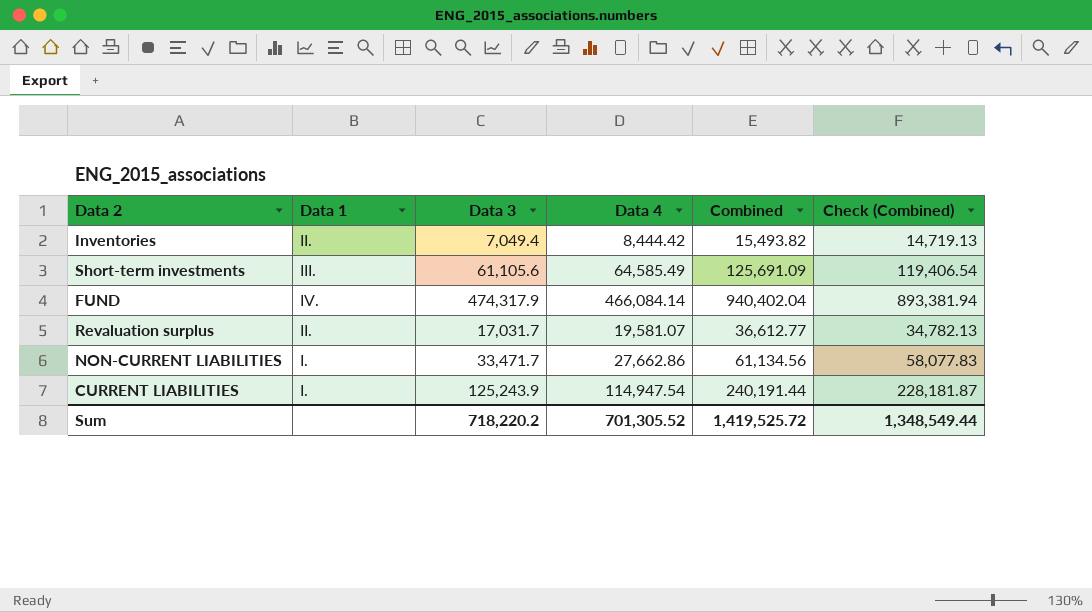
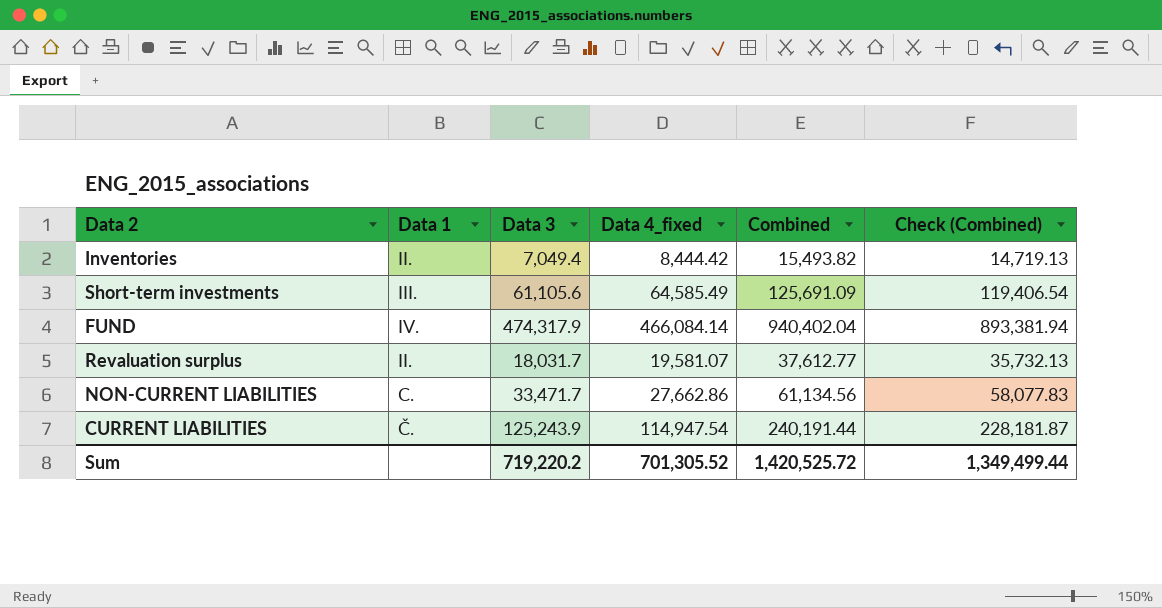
column name: Data 4 -> Data 4_fixed
Revaluation surplus | Data 3: 17,031.7 -> 18,031.7
Revaluation surplus | Combined: 36,612.77 -> 37,612.77
Revaluation surplus | Check (Combined): 34,782.13 -> 35,732.13
NON-CURRENT LIABILITIES | Data 1: I. -> C.
CURRENT LIABILITIES | Data 1: I. -> Č.
Sum | Data 3: 718,220.2 -> 719,220.2
Sum | Combined: 1,419,525.72 -> 1,420,525.72
Sum | Check (Combined): 1,348,549.44 -> 1,349,499.44

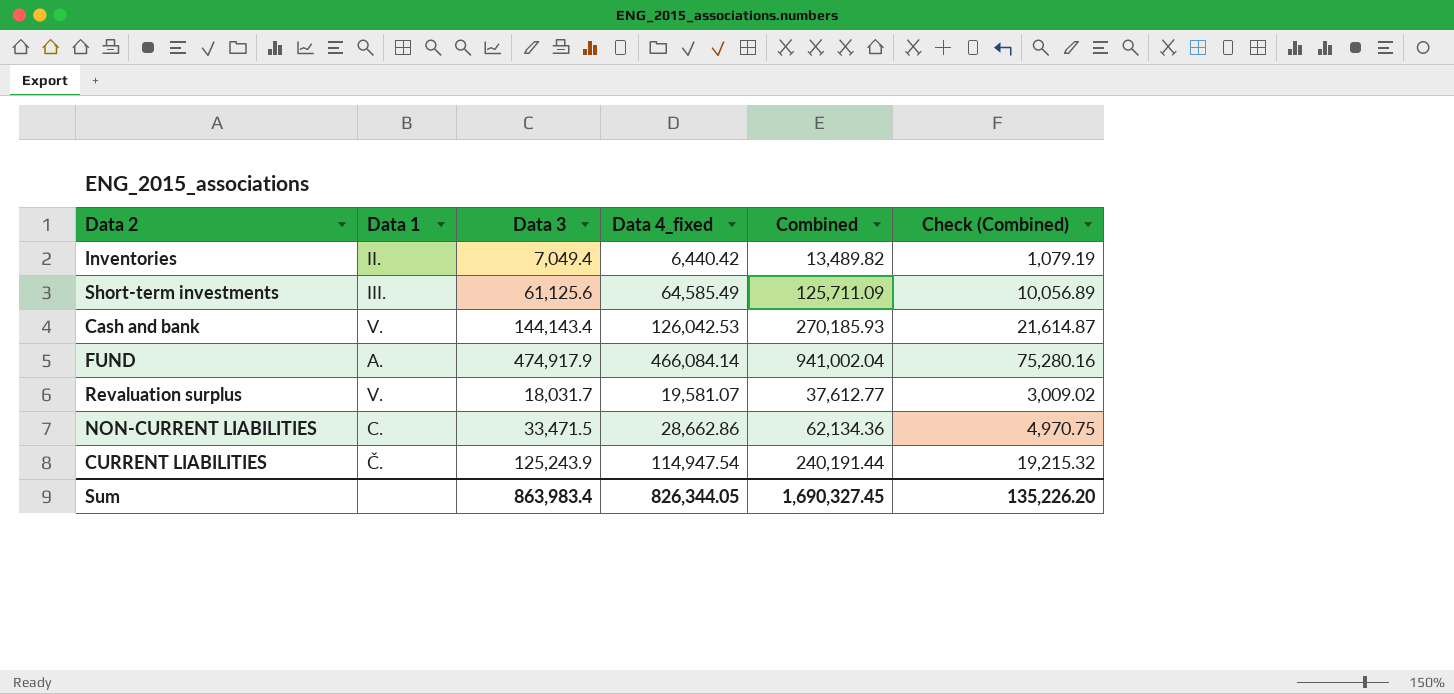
column Check (Combined) | formula: [Combined] * 0.95 -> [Combined] * 0.08
Inventories | Data 4_fixed: 8,444.42 -> 6,440.42
Inventories | Combined: 15,493.82 -> 13,489.82
Short-term investments | Data 3: 61,105.6 -> 61,125.6
Short-term investments | Combined: 125,691.09 -> 125,711.09
row Cash and bank: none -> V. | 144,143.4 | 126,042.53 | 270,185.93 | 21,614.87
FUND | Data 1: IV. -> A.
FUND | Data 3: 474,317.9 -> 474,917.9
FUND | Combined: 940,402.04 -> 941,002.04
Revaluation surplus | Data 1: II. -> V.
NON-CURRENT LIABILITIES | Data 3: 33,471.7 -> 33,471.5
NON-CURRENT LIABILITIES | Data 4_fixed: 27,662.86 -> 28,662.86
NON-CURRENT LIABILITIES | Combined: 61,134.56 -> 62,134.36
Sum | Data 3: 719,220.2 -> 863,983.4
Sum | Data 4_fixed: 701,305.52 -> 826,344.05
Sum | Combined: 1,420,525.72 -> 1,690,327.45
Sum | Check (Combined): 1,349,499.44 -> 135,226.20

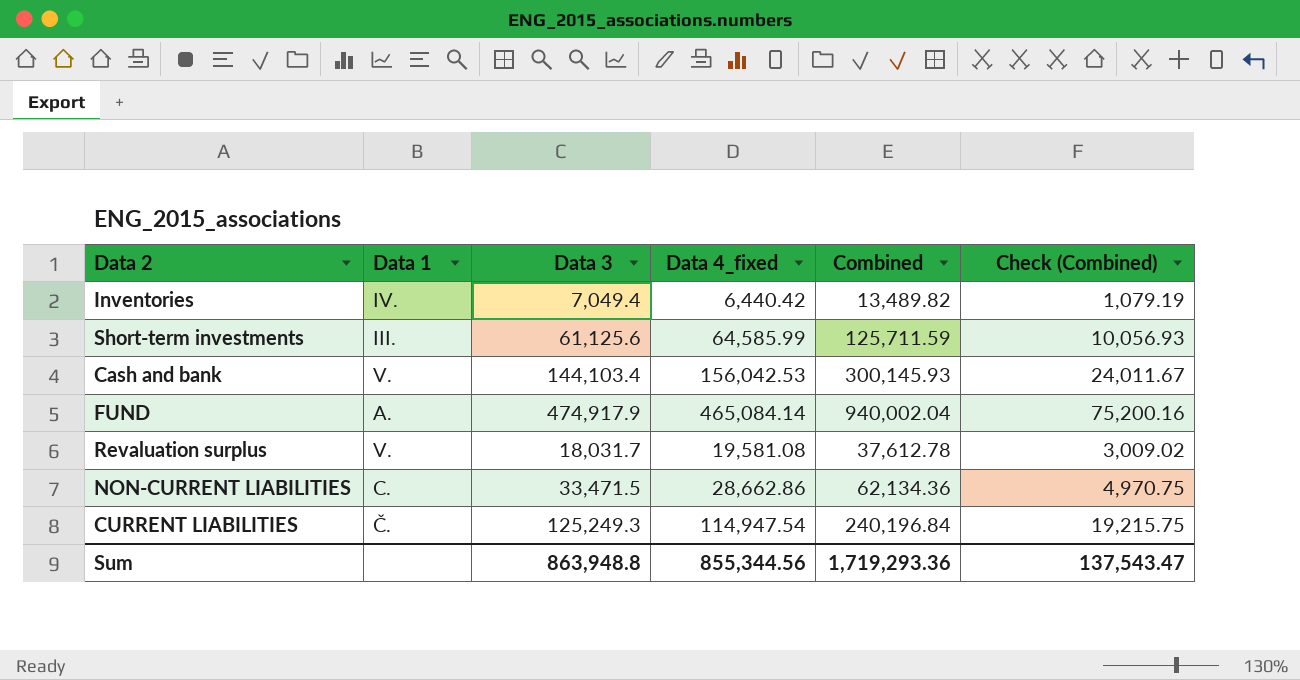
Inventories | Data 1: II. -> IV.
Short-term investments | Data 4_fixed: 64,585.49 -> 64,585.99
Short-term investments | Combined: 125,711.09 -> 125,711.59
Short-term investments | Check (Combined): 10,056.89 -> 10,056.93
Cash and bank | Data 3: 144,143.4 -> 144,103.4
Cash and bank | Data 4_fixed: 126,042.53 -> 156,042.53
Cash and bank | Combined: 270,185.93 -> 300,145.93
Cash and bank | Check (Combined): 21,614.87 -> 24,011.67
FUND | Data 4_fixed: 466,084.14 -> 465,084.14
FUND | Combined: 941,002.04 -> 940,002.04
FUND | Check (Combined): 75,280.16 -> 75,200.16
Revaluation surplus | Data 4_fixed: 19,581.07 -> 19,581.08
Revaluation surplus | Combined: 37,612.77 -> 37,612.78
CURRENT LIABILITIES | Data 3: 125,243.9 -> 125,249.3
CURRENT LIABILITIES | Combined: 240,191.44 -> 240,196.84
CURRENT LIABILITIES | Check (Combined): 19,215.32 -> 19,215.75
Sum | Data 3: 863,983.4 -> 863,948.8
Sum | Data 4_fixed: 826,344.05 -> 855,344.56
Sum | Combined: 1,690,327.45 -> 1,719,293.36
Sum | Check (Combined): 135,226.20 -> 137,543.47

